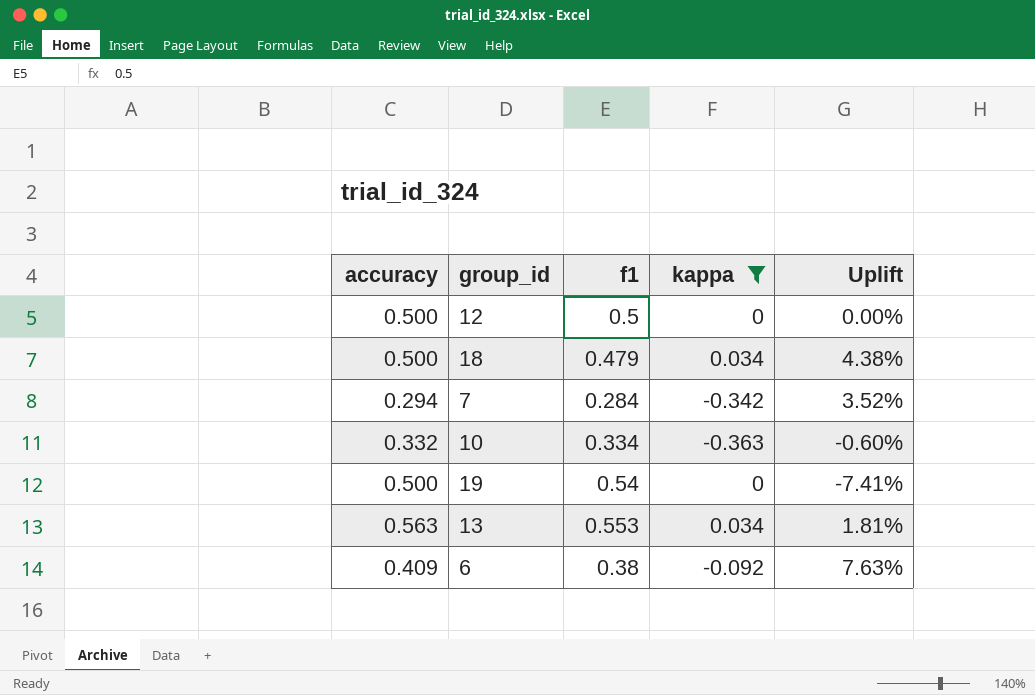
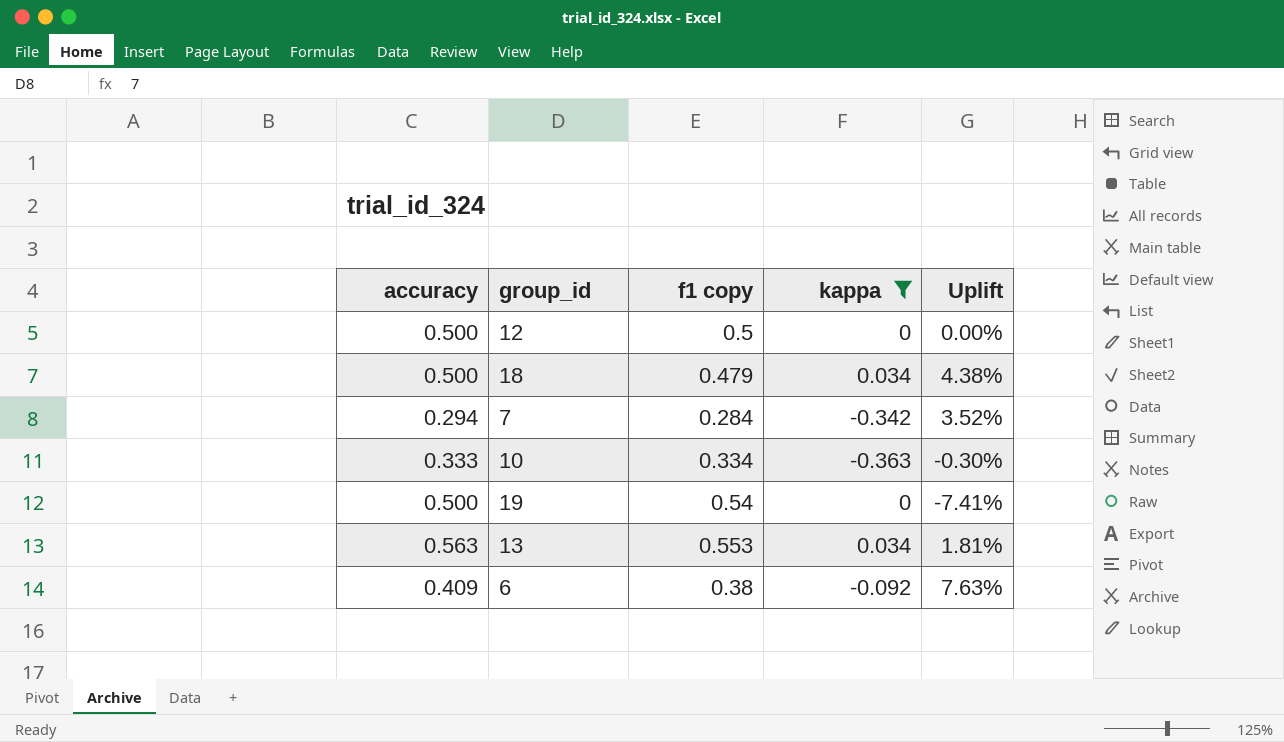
column name: f1 -> f1 copy
10 | accuracy: 0.332 -> 0.333
10 | Uplift: -0.60% -> -0.30%

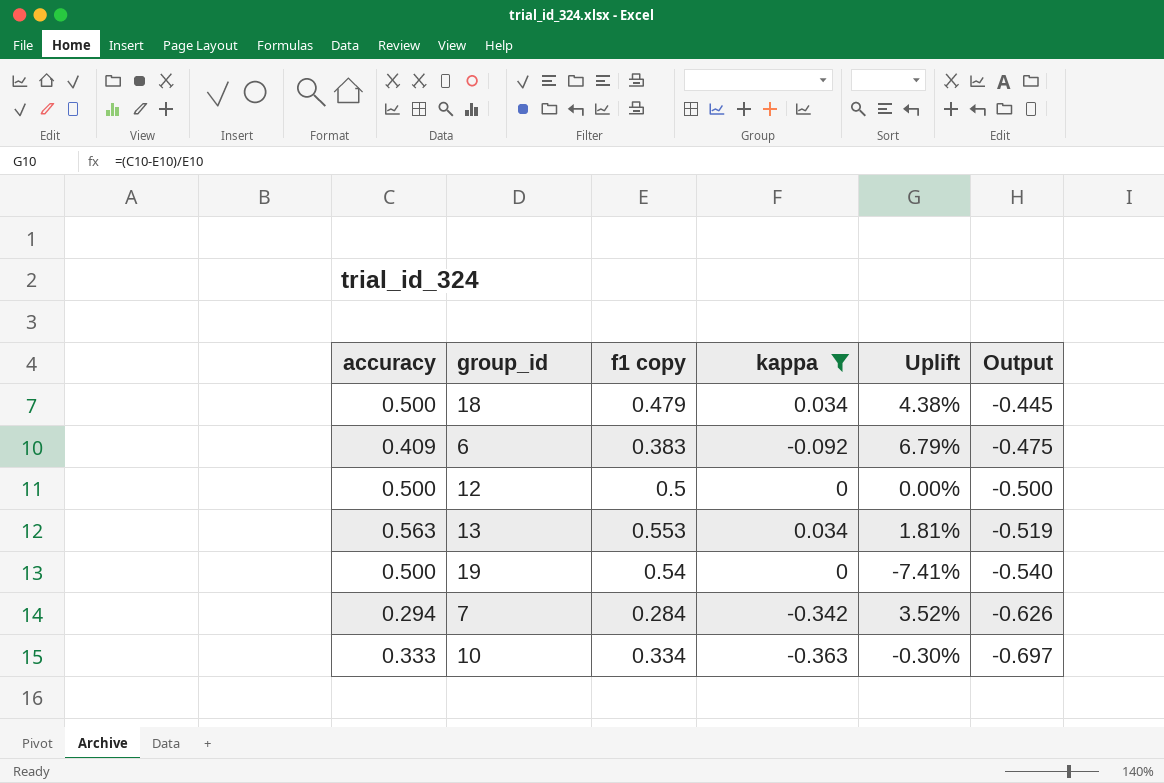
row order: none -> Output descending
column Output | formula: none -> [kappa] - [f1 copy]
6 | f1 copy: 0.38 -> 0.383
6 | Uplift: 7.63% -> 6.79%

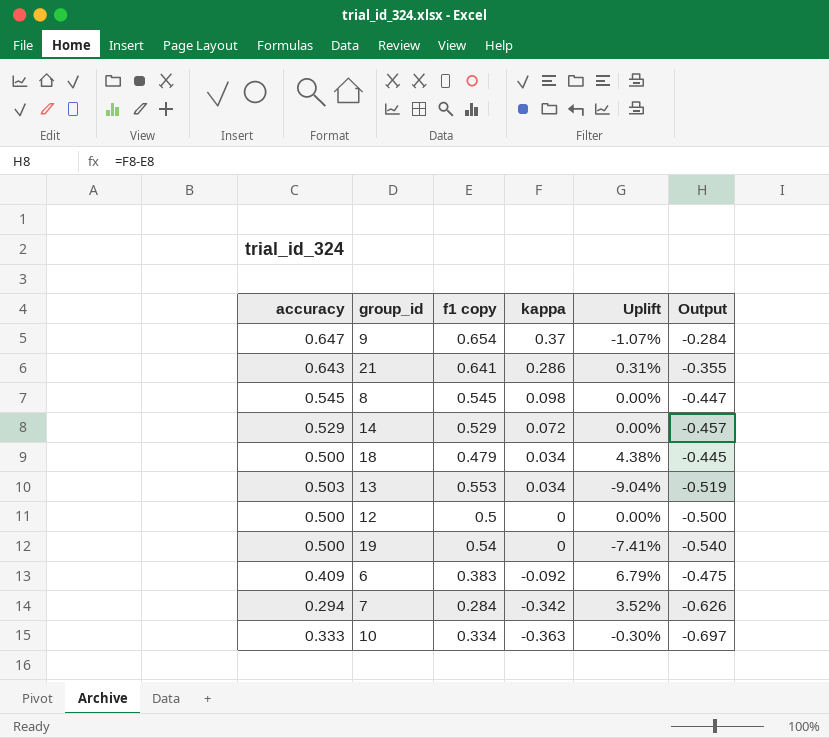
filter: kappa <= 0.034 -> none
row order: Output descending -> kappa descending
13 | accuracy: 0.563 -> 0.503
13 | Uplift: 1.81% -> -9.04%

